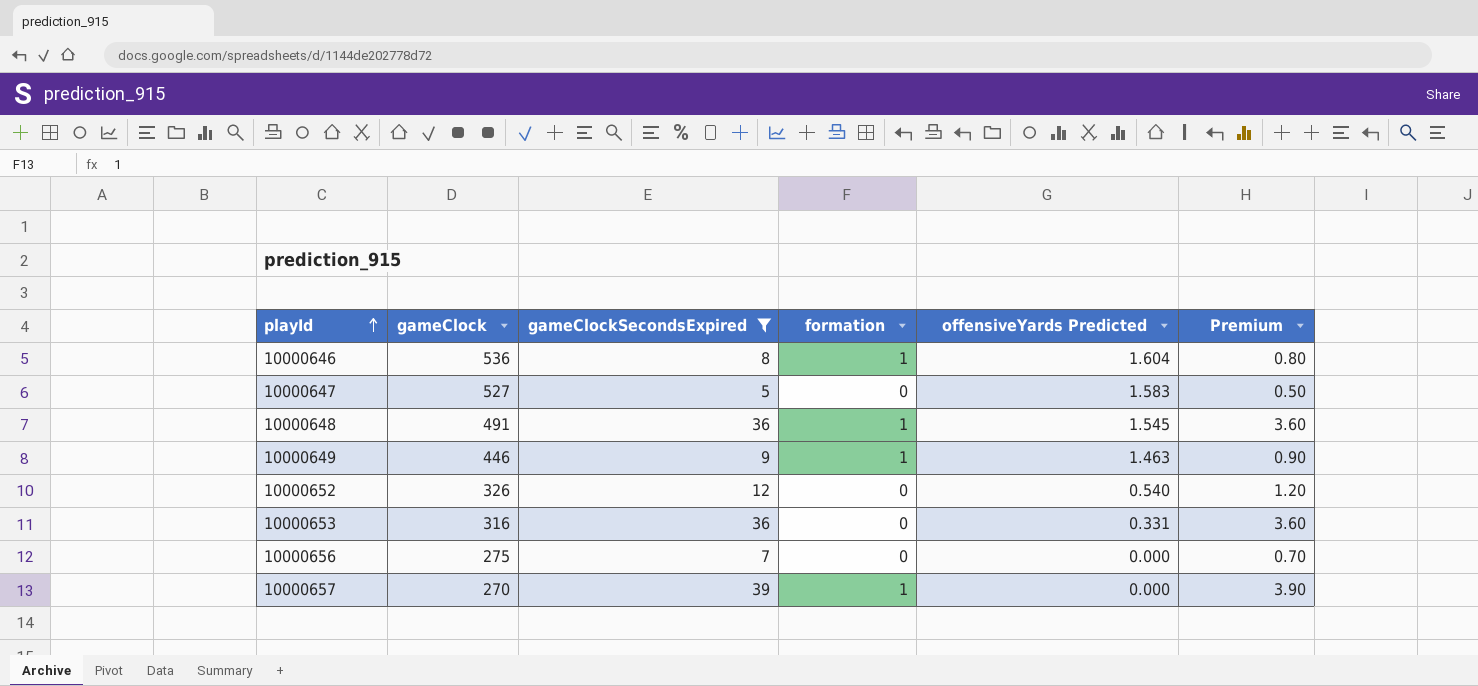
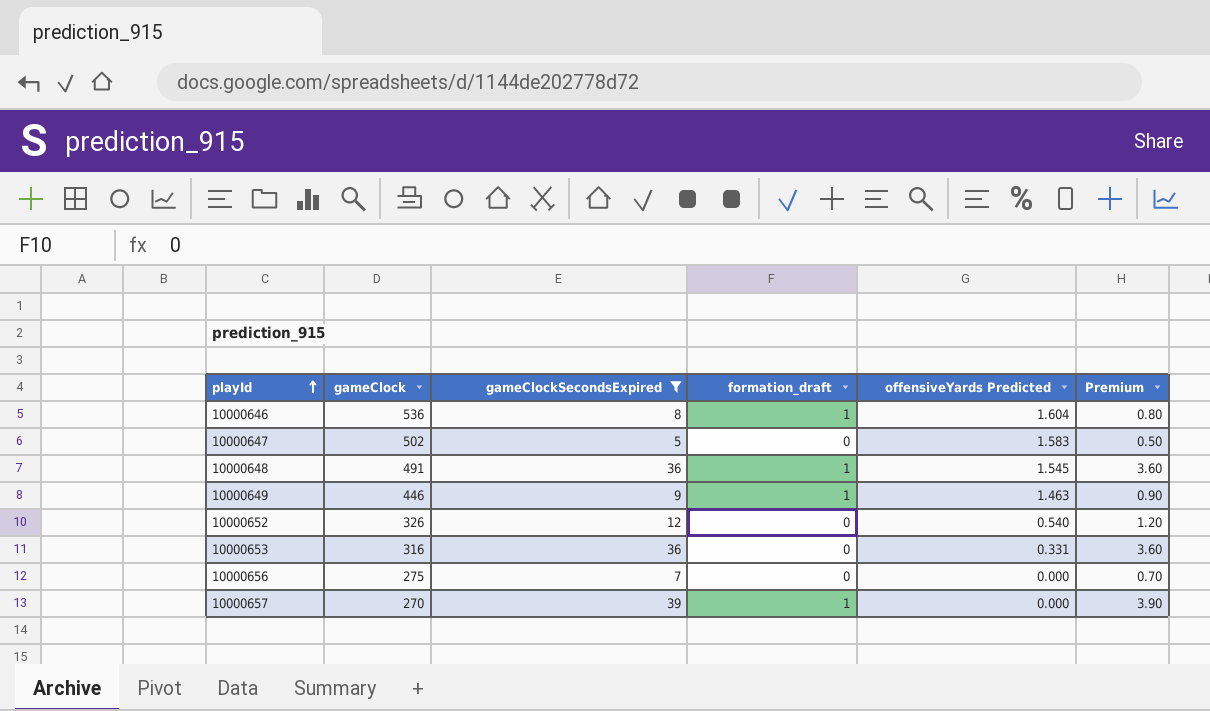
column name: formation -> formation_draft
10000647 | gameClock: 527 -> 502

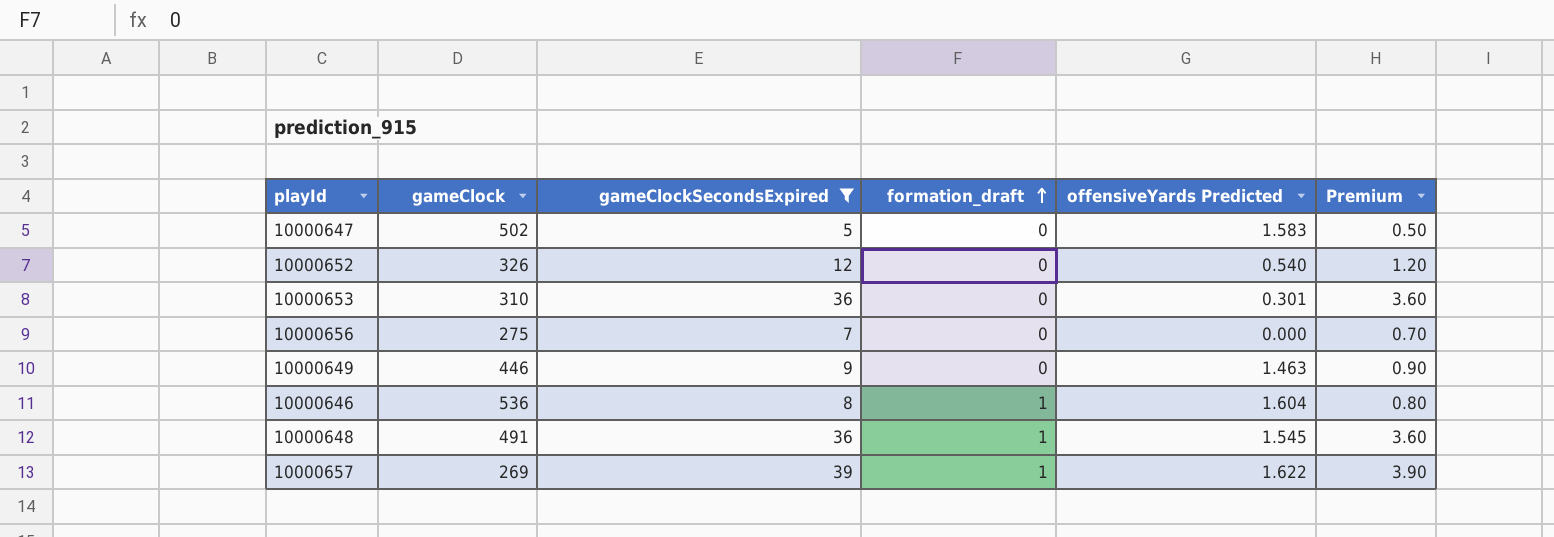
row order: playId ascending -> formation_draft ascending
10000653 | gameClock: 316 -> 310
10000653 | offensiveYards Predicted: 0.331 -> 0.301
10000649 | formation_draft: 1 -> 0
10000657 | gameClock: 270 -> 269
10000657 | offensiveYards Predicted: 0.000 -> 1.622

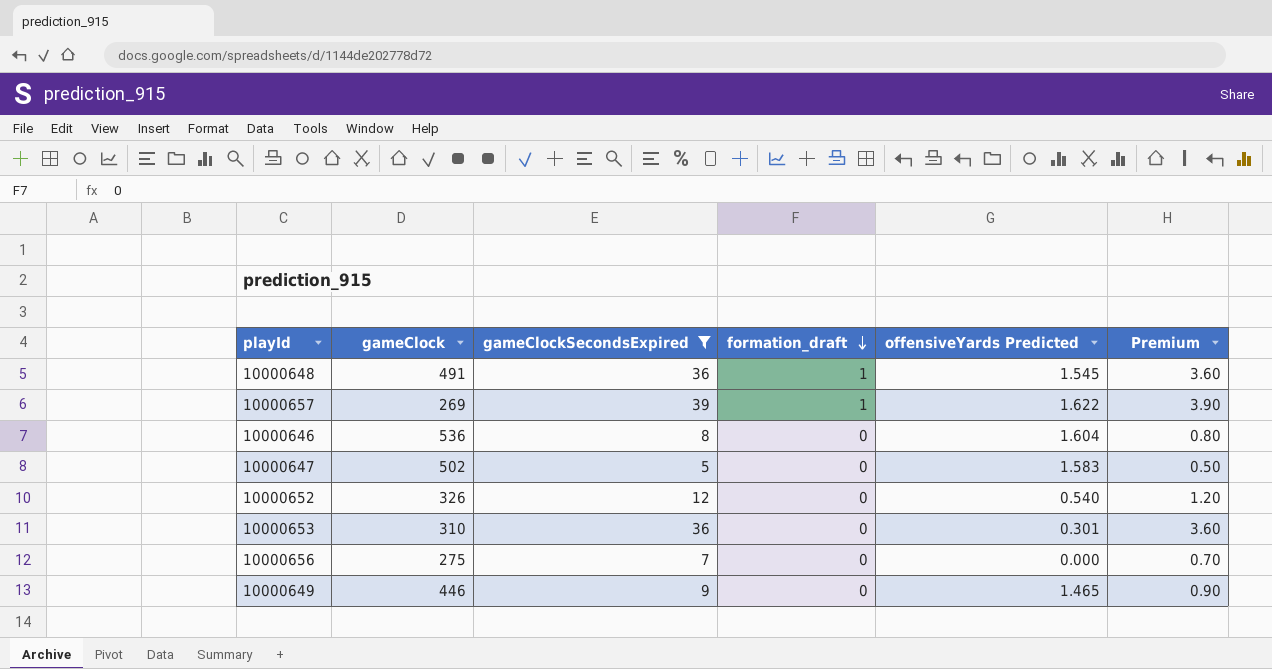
row order: formation_draft ascending -> formation_draft descending
10000646 | formation_draft: 1 -> 0
10000649 | offensiveYards Predicted: 1.463 -> 1.465

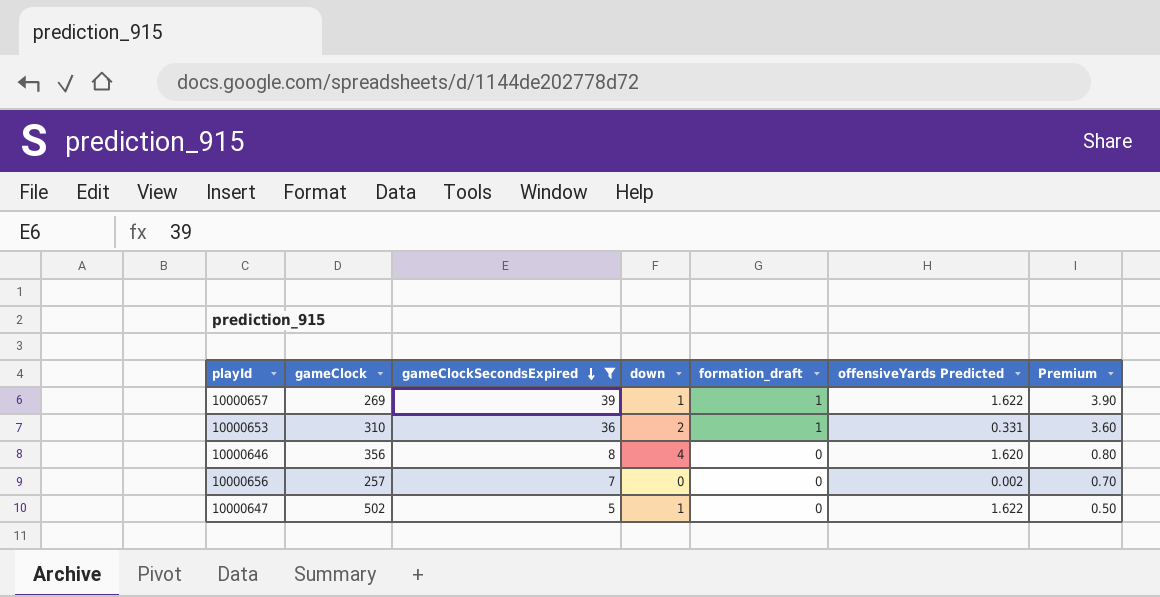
row order: formation_draft descending -> gameClockSecondsExpired descending
column down | position: none -> 4
row 10000648: 491 | 36 | 1 | 1.545 | 3.60 -> none
row 10000652: 326 | 12 | 0 | 0.540 | 1.20 -> none
row 10000649: 446 | 9 | 0 | 1.465 | 0.90 -> none
10000653 | formation_draft: 0 -> 1
10000653 | offensiveYards Predicted: 0.301 -> 0.331
10000646 | gameClock: 536 -> 356
10000646 | offensiveYards Predicted: 1.604 -> 1.620
10000656 | gameClock: 275 -> 257
10000656 | offensiveYards Predicted: 0.000 -> 0.002
10000647 | offensiveYards Predicted: 1.583 -> 1.622

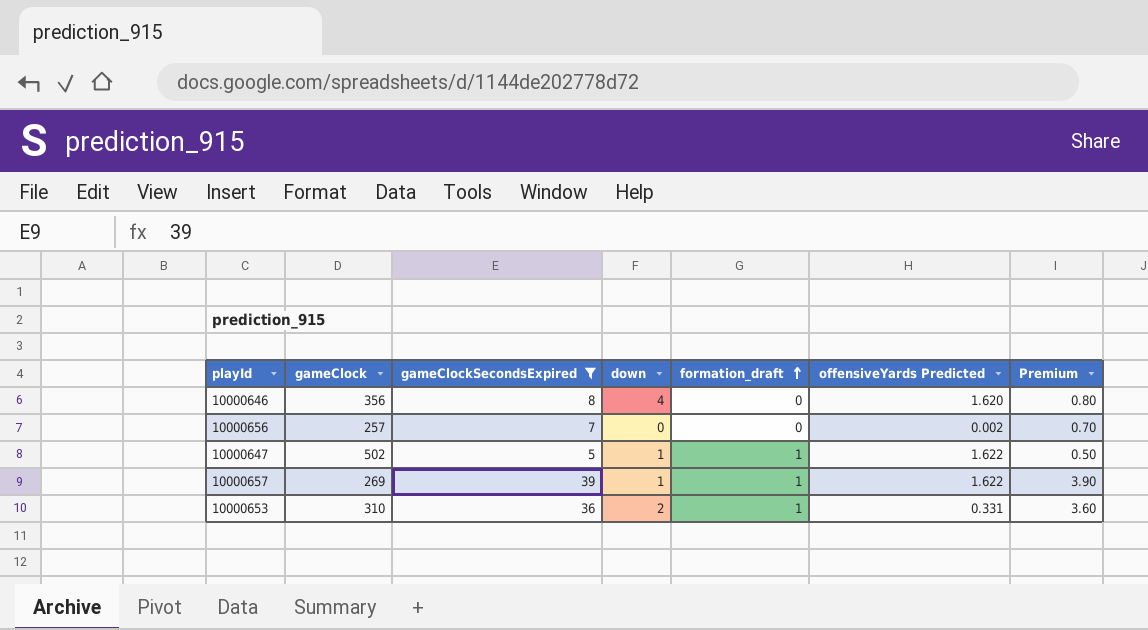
row order: gameClockSecondsExpired descending -> formation_draft ascending
10000647 | formation_draft: 0 -> 1

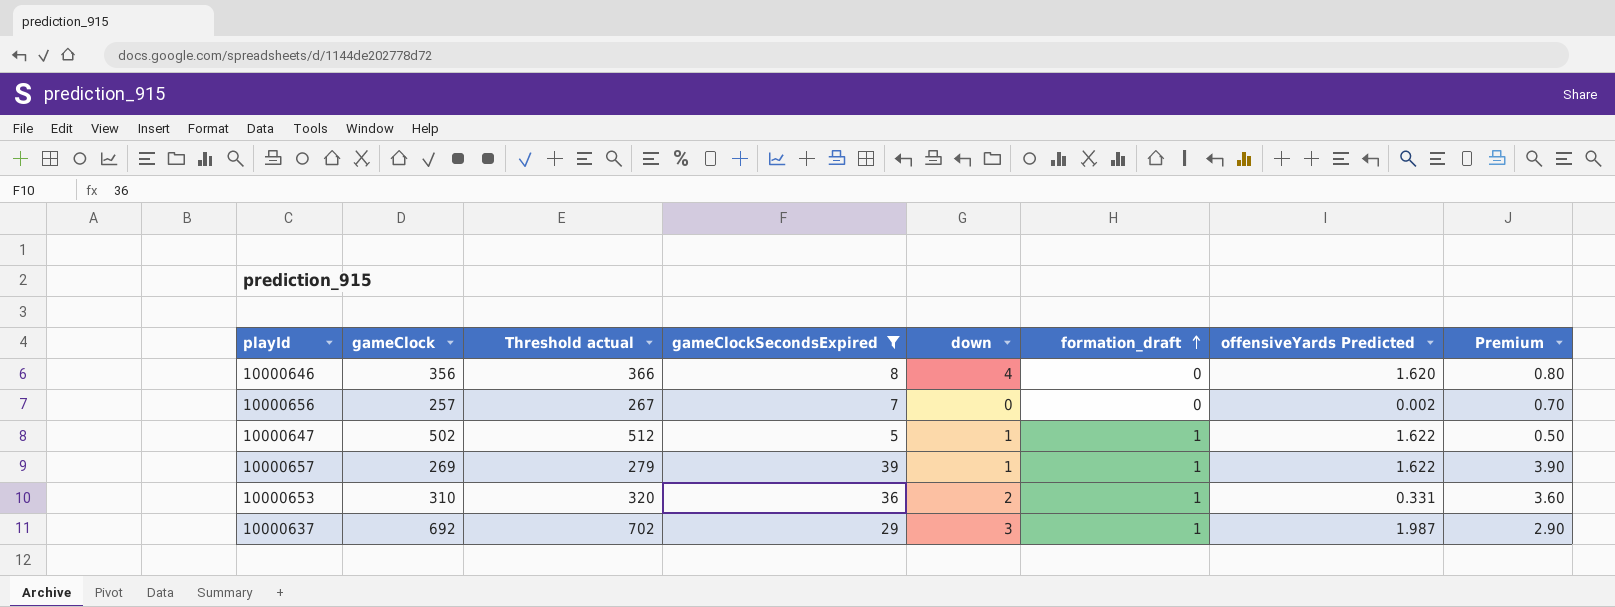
column Threshold actual | formula: none -> [gameClock] + 10
row 10000637: none -> 692 | 702 | 29 | 3 | 1 | 1.987 | 2.90

